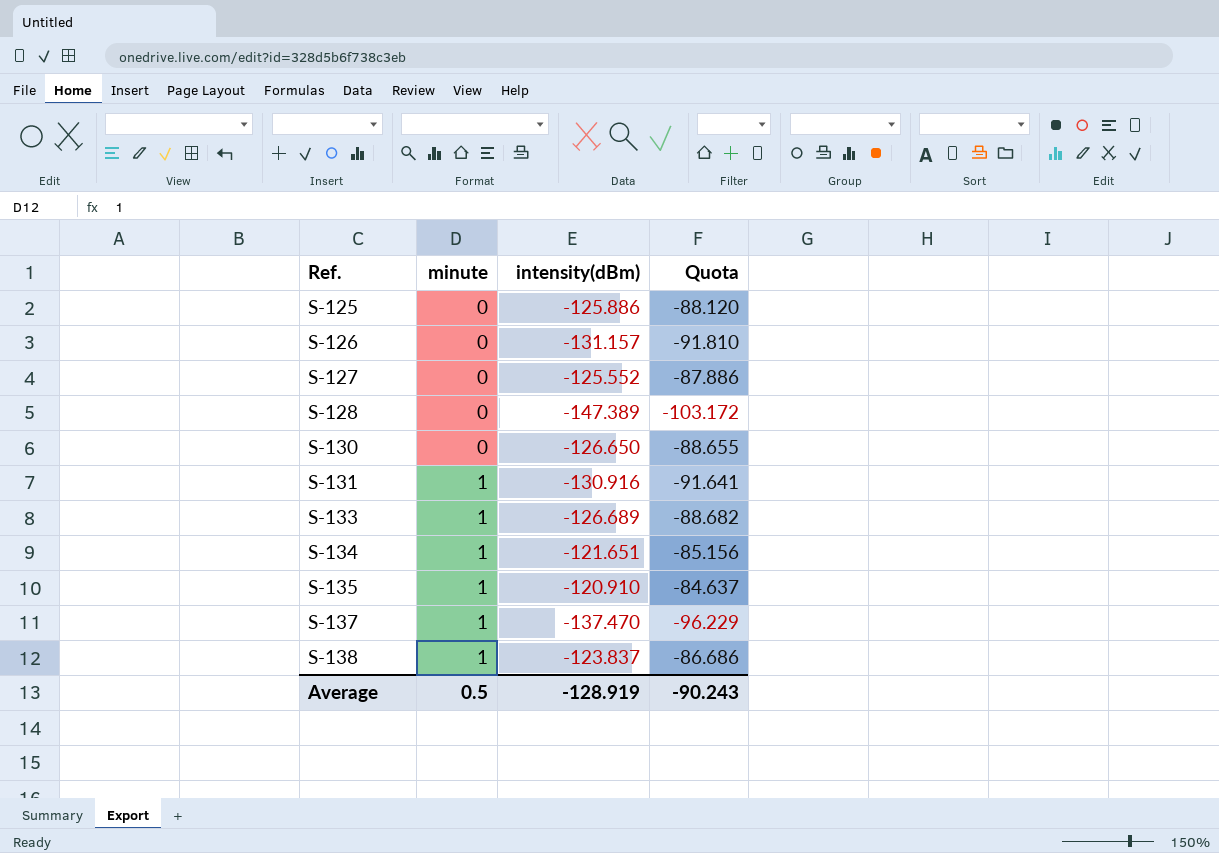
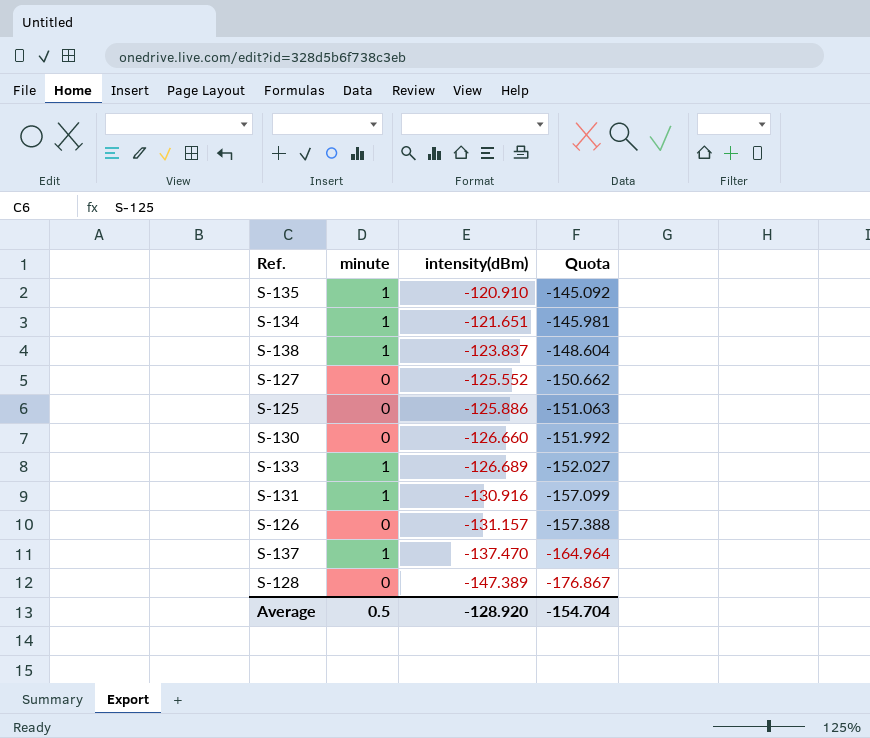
row order: Ref. ascending -> intensity(dBm) descending
column Quota | formula: [intensity(dBm)] * 0.7 -> [intensity(dBm)] * 1.2
S-130 | intensity(dBm): -126.650 -> -126.660
Average | intensity(dBm): -128.919 -> -128.920
Average | Quota: -90.243 -> -154.704

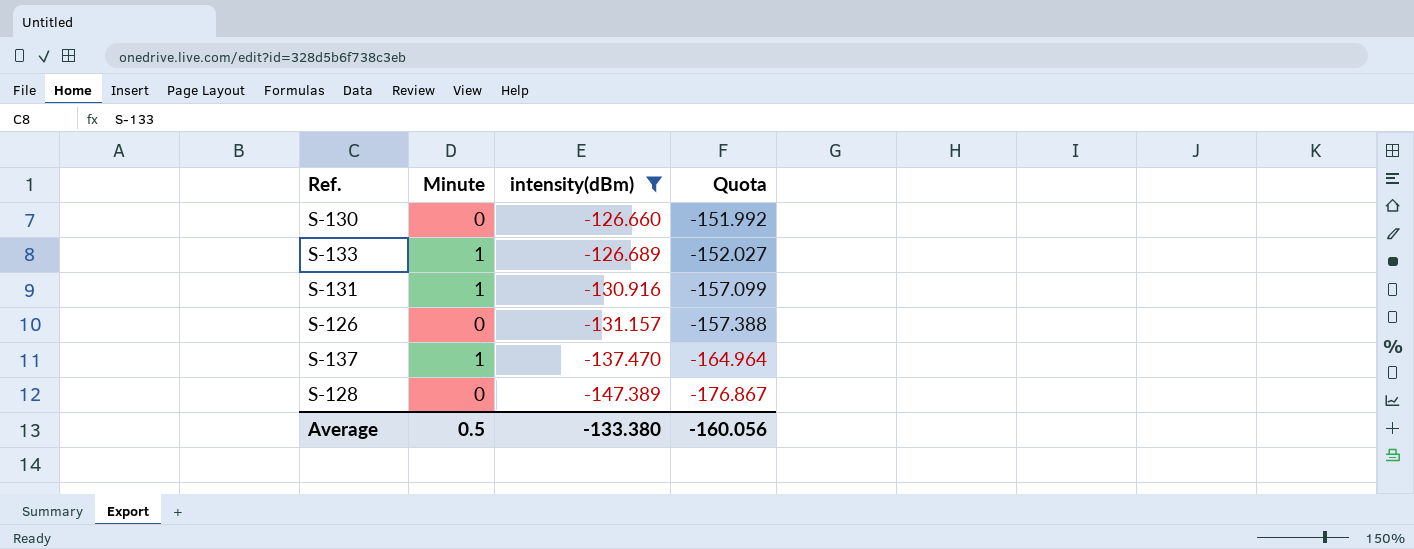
filter: none -> intensity(dBm) <= -126.660
column name: minute -> Minute
Average | intensity(dBm): -128.920 -> -133.380
Average | Quota: -154.704 -> -160.056

